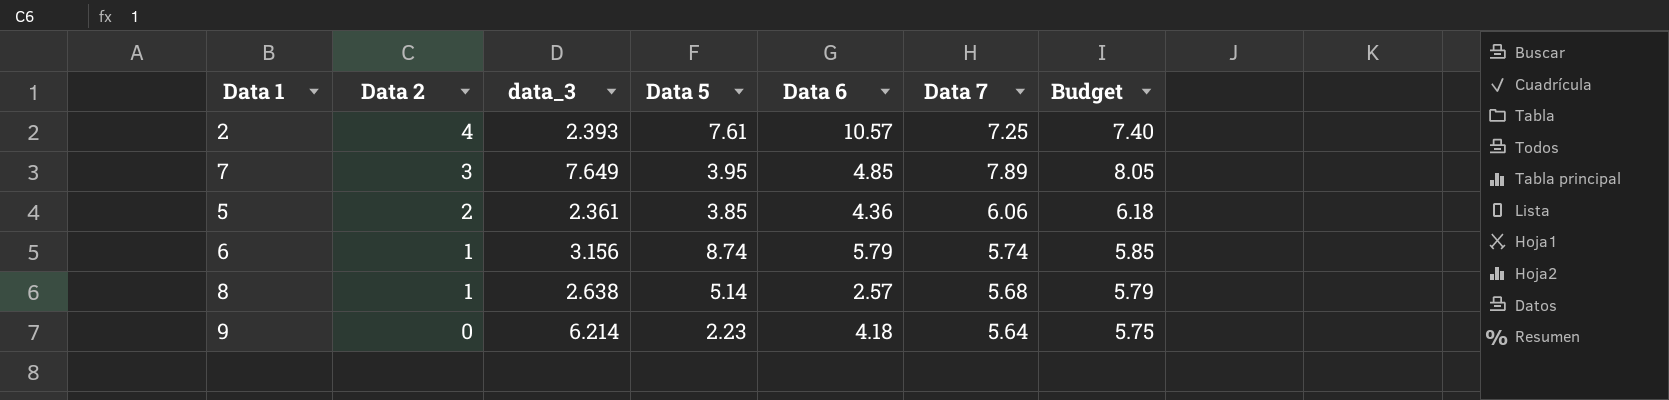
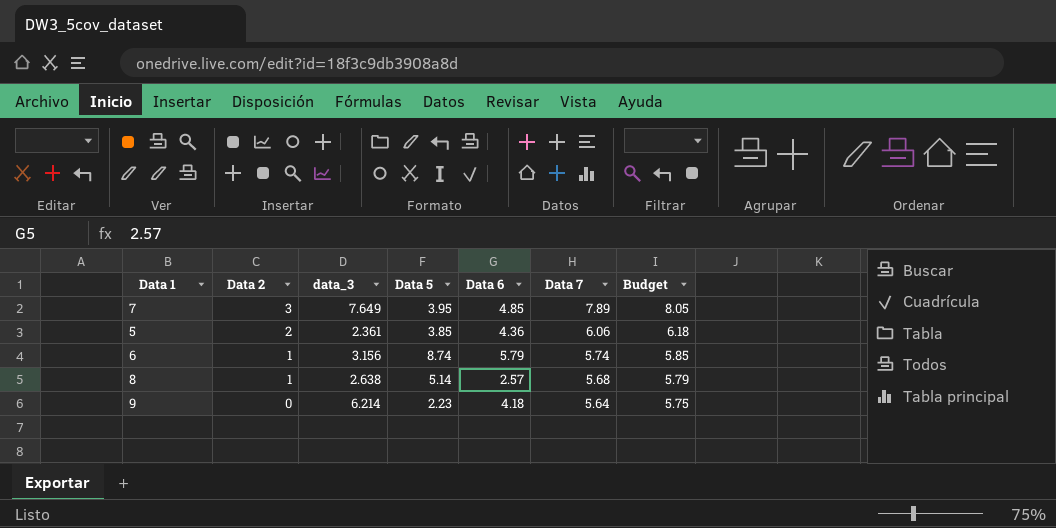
row 2: 4 | 2.393 | 7.61 | 10.57 | 7.25 | 7.40 -> none

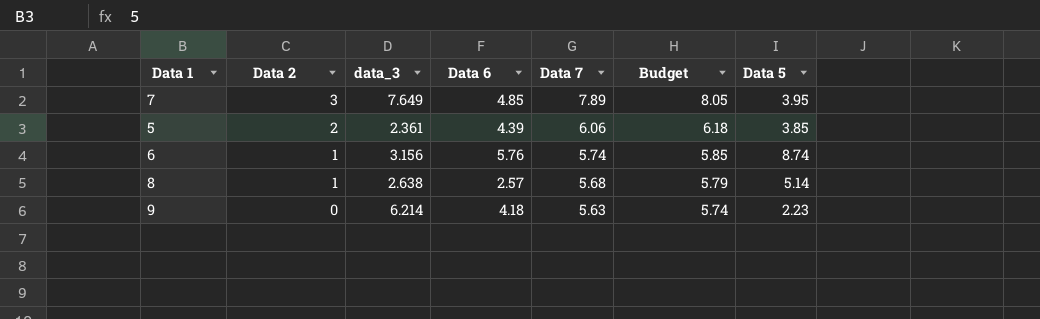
column Data 5 | position: 4 -> 7
5 | Data 6: 4.36 -> 4.39
6 | Data 6: 5.79 -> 5.76
9 | Data 7: 5.64 -> 5.63
9 | Budget: 5.75 -> 5.74

